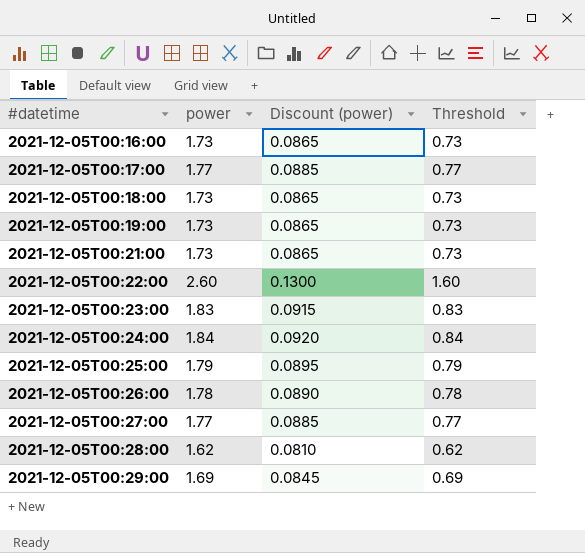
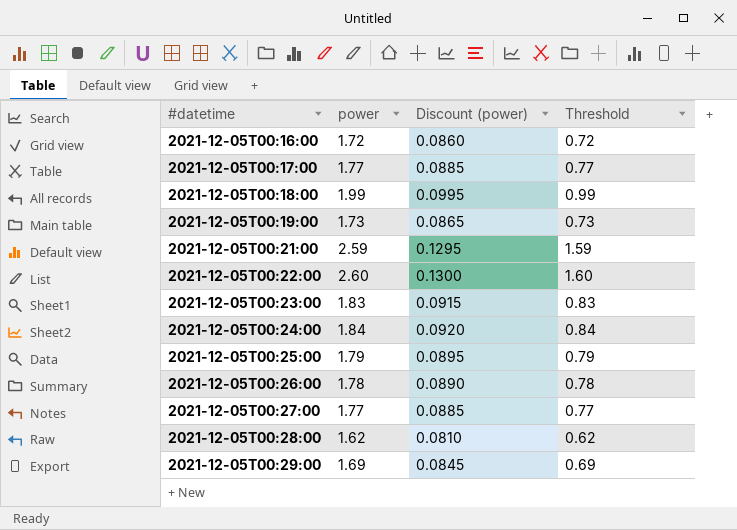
2021-12-05T00:16:00 | power: 1.73 -> 1.72
2021-12-05T00:16:00 | Discount (power): 0.0865 -> 0.0860
2021-12-05T00:16:00 | Threshold: 0.73 -> 0.72
2021-12-05T00:18:00 | power: 1.73 -> 1.99
2021-12-05T00:18:00 | Discount (power): 0.0865 -> 0.0995
2021-12-05T00:18:00 | Threshold: 0.73 -> 0.99
2021-12-05T00:21:00 | power: 1.73 -> 2.59
2021-12-05T00:21:00 | Discount (power): 0.0865 -> 0.1295
2021-12-05T00:21:00 | Threshold: 0.73 -> 1.59

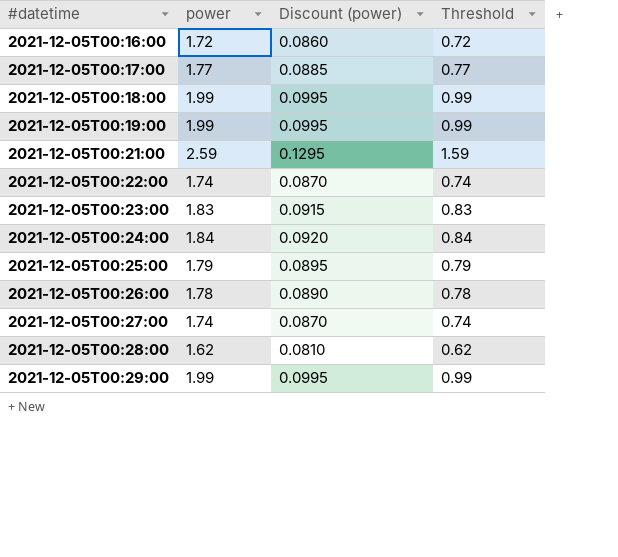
2021-12-05T00:19:00 | power: 1.73 -> 1.99
2021-12-05T00:19:00 | Discount (power): 0.0865 -> 0.0995
2021-12-05T00:19:00 | Threshold: 0.73 -> 0.99
2021-12-05T00:22:00 | power: 2.60 -> 1.74
2021-12-05T00:22:00 | Discount (power): 0.1300 -> 0.0870
2021-12-05T00:22:00 | Threshold: 1.60 -> 0.74
2021-12-05T00:27:00 | power: 1.77 -> 1.74
2021-12-05T00:27:00 | Discount (power): 0.0885 -> 0.0870
2021-12-05T00:27:00 | Threshold: 0.77 -> 0.74
2021-12-05T00:29:00 | power: 1.69 -> 1.99
2021-12-05T00:29:00 | Discount (power): 0.0845 -> 0.0995
2021-12-05T00:29:00 | Threshold: 0.69 -> 0.99

